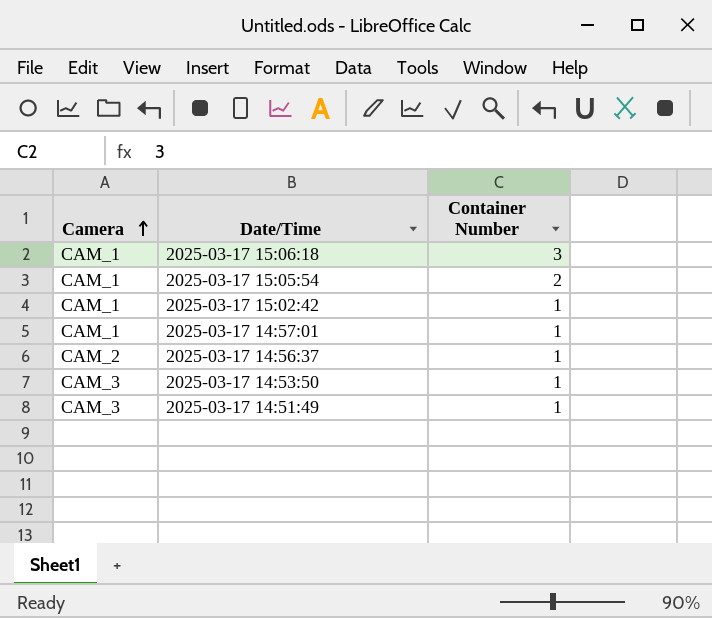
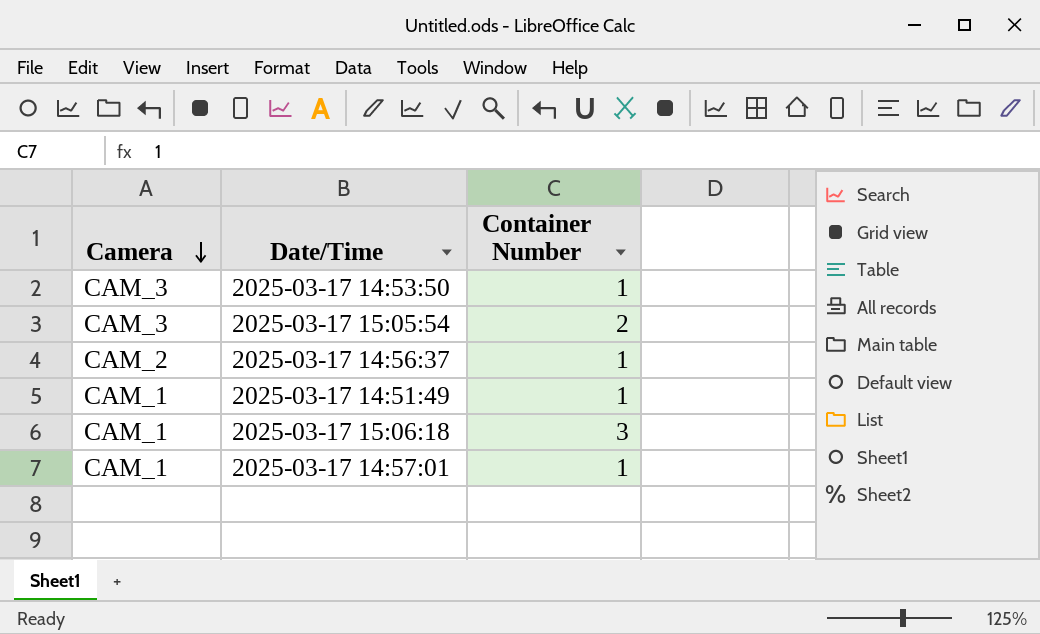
row order: Camera ascending -> Camera descending
row 2025-03-17 15:02:42: CAM_1 | 1 -> none
2025-03-17 15:05:54 | Camera: CAM_1 -> CAM_3
2025-03-17 14:51:49 | Camera: CAM_3 -> CAM_1

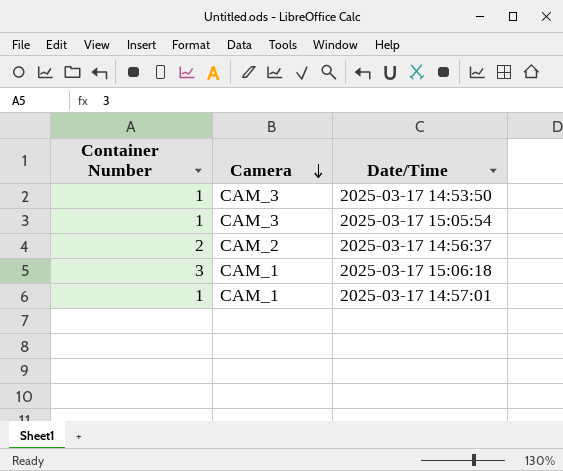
column Container Number | position: 3 -> 1
row 2025-03-17 14:51:49: CAM_1 | 1 -> none
2025-03-17 15:05:54 | Container Number: 2 -> 1
2025-03-17 14:56:37 | Container Number: 1 -> 2

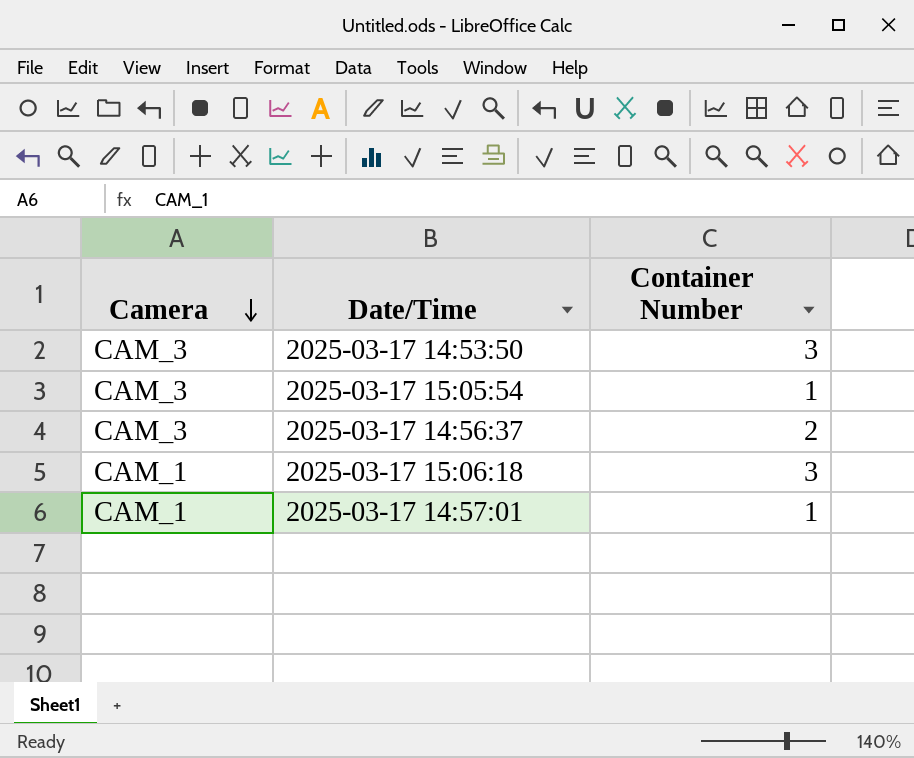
column Container Number | position: 1 -> 3
2025-03-17 14:53:50 | Container Number: 1 -> 3
2025-03-17 14:56:37 | Camera: CAM_2 -> CAM_3

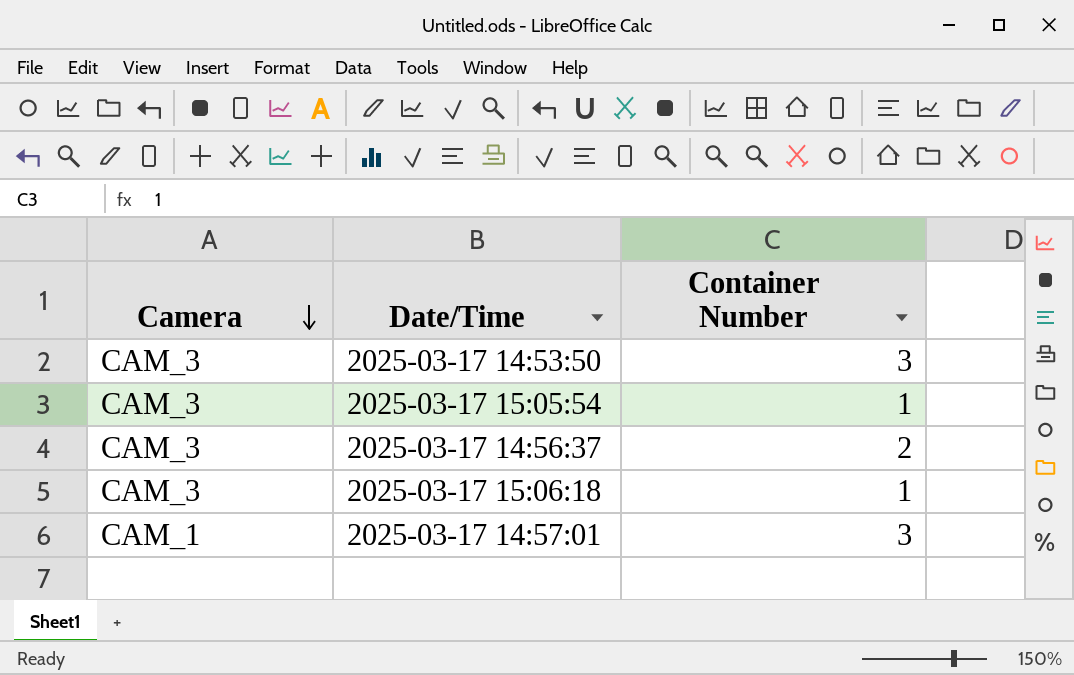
2025-03-17 15:06:18 | Camera: CAM_1 -> CAM_3
2025-03-17 15:06:18 | Container Number: 3 -> 1
2025-03-17 14:57:01 | Container Number: 1 -> 3

